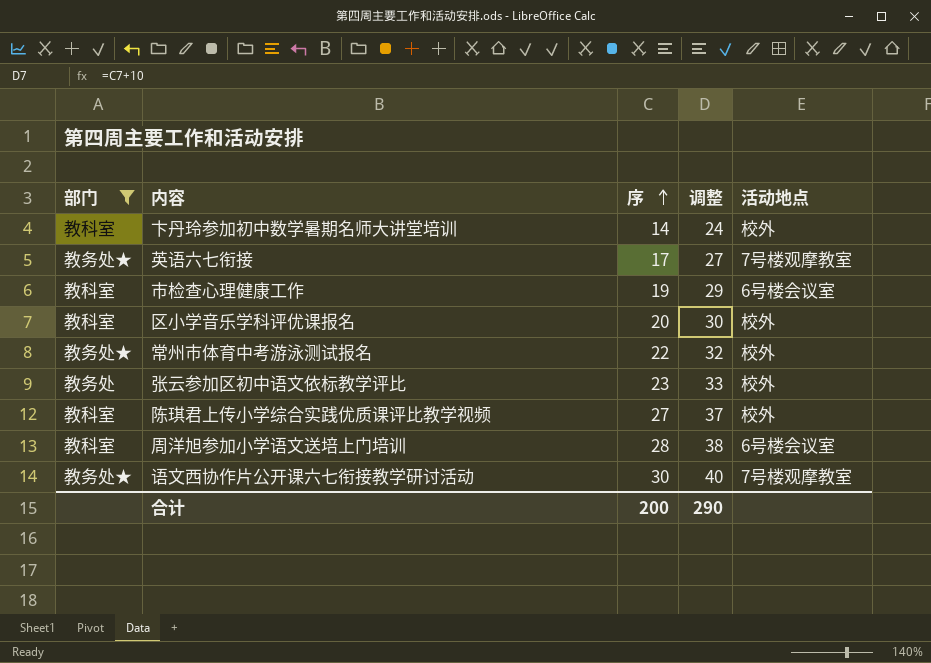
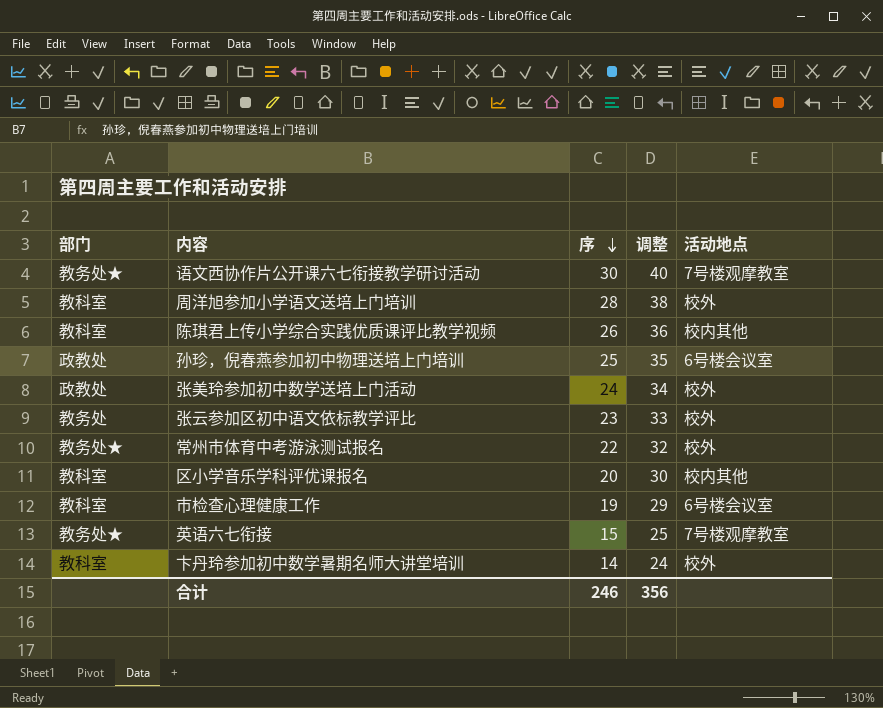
filter: 部门 != 政教处 -> none
row order: 序 ascending -> 序 descending
周洋旭参加小学语文送培上门培训 | 活动地点: 6号楼会议室 -> 校外
陈琪君上传小学综合实践优质课评比教学视频 | 序: 27 -> 26
陈琪君上传小学综合实践优质课评比教学视频 | 调整: 37 -> 36
陈琪君上传小学综合实践优质课评比教学视频 | 活动地点: 校外 -> 校内其他
区小学音乐学科评优课报名 | 活动地点: 校外 -> 校内其他
英语六七衔接 | 序: 17 -> 15
英语六七衔接 | 调整: 27 -> 25
合计 | 序: 200 -> 246
合计 | 调整: 290 -> 356

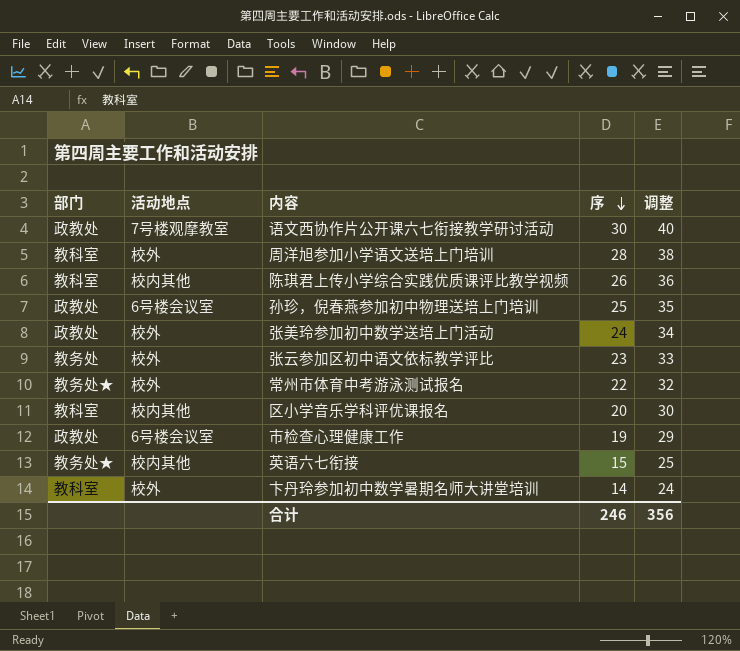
column 活动地点 | position: 5 -> 2
语文西协作片公开课六七衔接教学研讨活动 | 部门: 教务处★ -> 政教处
市检查心理健康工作 | 部门: 教科室 -> 政教处
英语六七衔接 | 活动地点: 7号楼观摩教室 -> 校内其他

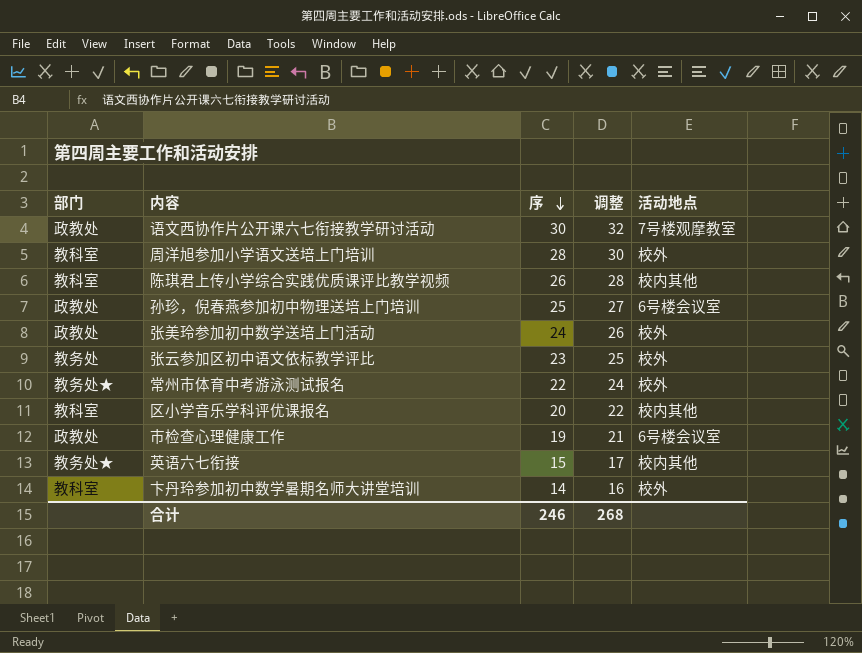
column 调整 | formula: [序] + 10 -> [序] + 2
column 活动地点 | position: 2 -> 5
合计 | 调整: 356 -> 268

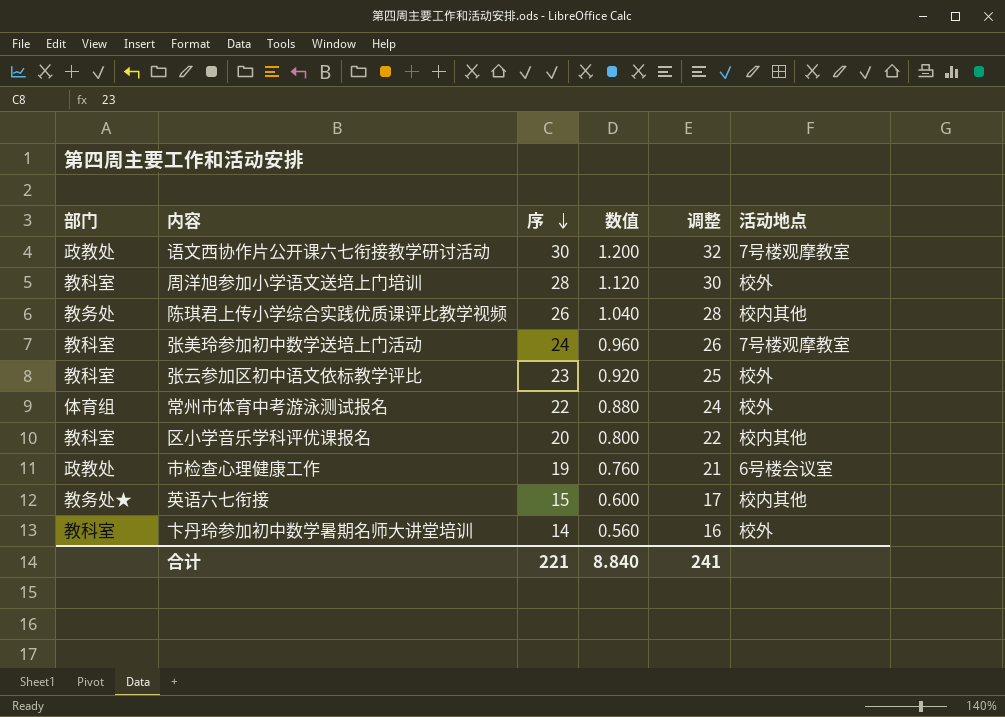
column 数值 | formula: none -> [序] * 0.04
row 孙珍，倪春燕参加初中物理送培上门培训: 政教处 | 25 | 27 | 6号楼会议室 -> none
陈琪君上传小学综合实践优质课评比教学视频 | 部门: 教科室 -> 教务处
张美玲参加初中数学送培上门活动 | 部门: 政教处 -> 教科室
张美玲参加初中数学送培上门活动 | 活动地点: 校外 -> 7号楼观摩教室
张云参加区初中语文依标教学评比 | 部门: 教务处 -> 教科室
常州市体育中考游泳测试报名 | 部门: 教务处★ -> 体育组
合计 | 序: 246 -> 221
合计 | 调整: 268 -> 241

